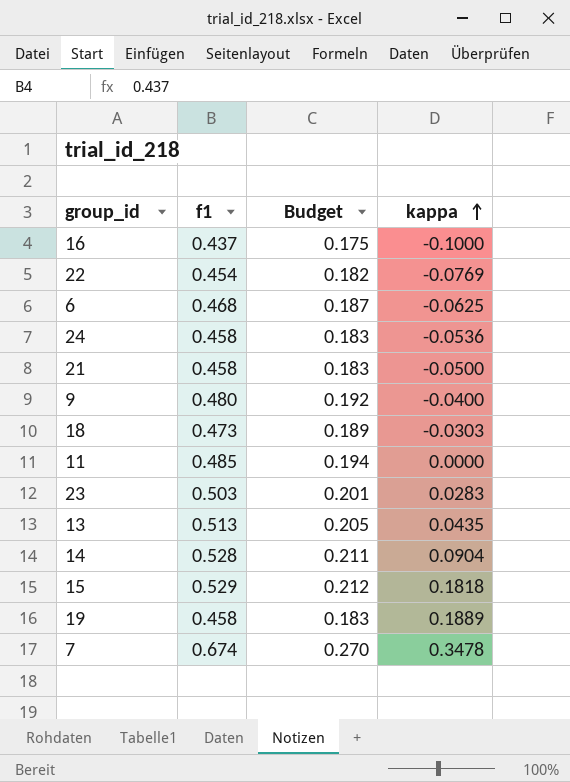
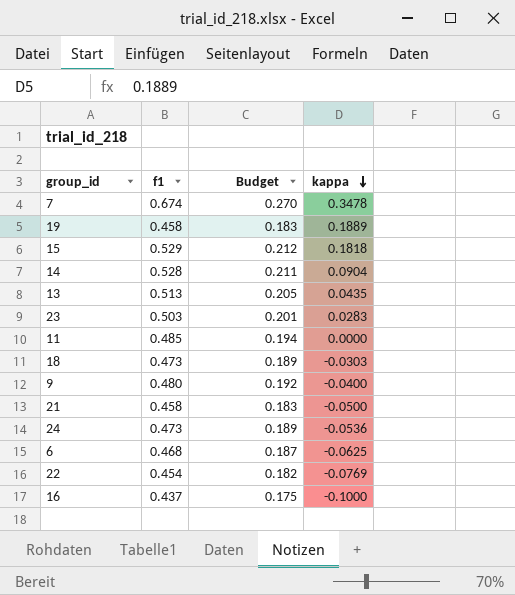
row order: kappa ascending -> kappa descending
24 | f1: 0.458 -> 0.473
24 | Budget: 0.183 -> 0.189

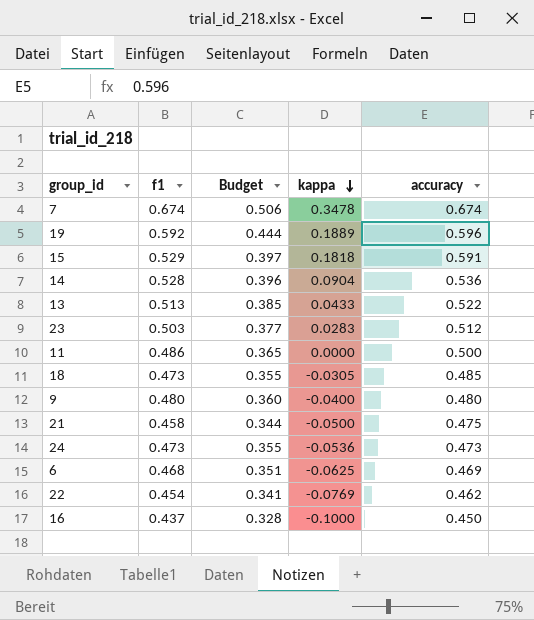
column Budget | formula: [f1] * 0.4 -> [f1] * 0.75
column accuracy | position: none -> 5
19 | f1: 0.458 -> 0.592
13 | kappa: 0.0435 -> 0.0433
11 | f1: 0.485 -> 0.486
18 | kappa: -0.0303 -> -0.0305

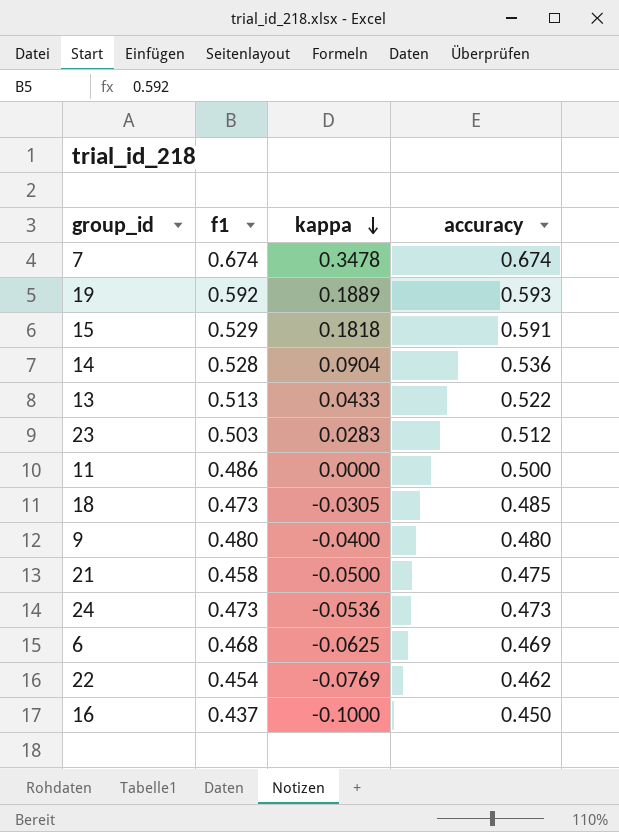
column Budget | formula: [f1] * 0.75 -> none
19 | accuracy: 0.596 -> 0.593

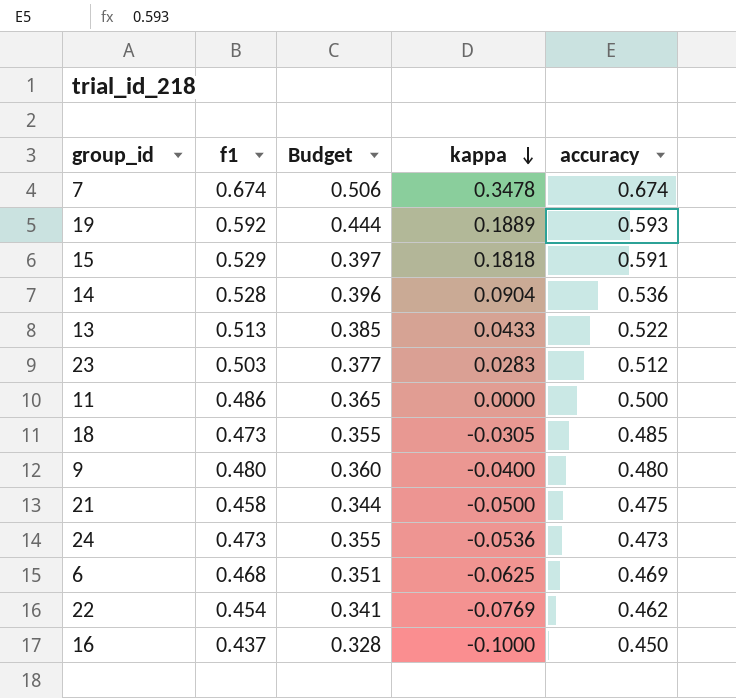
column Budget | formula: none -> [f1] * 0.75

